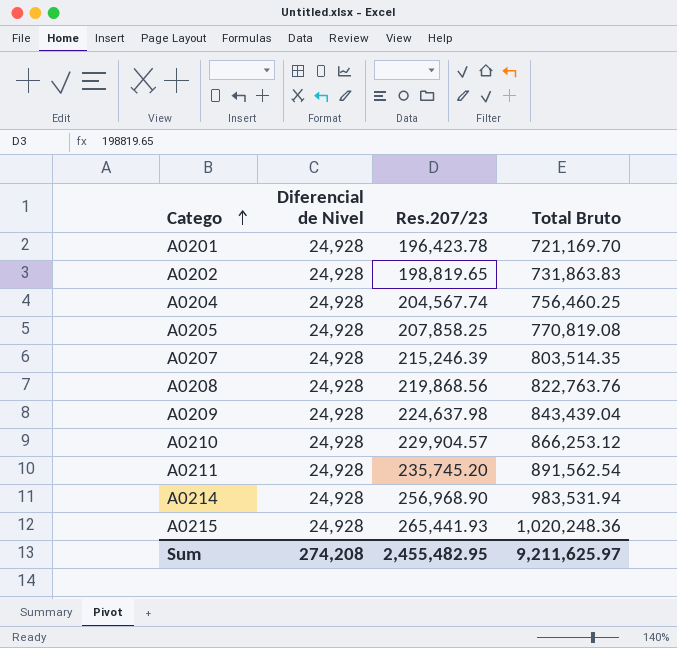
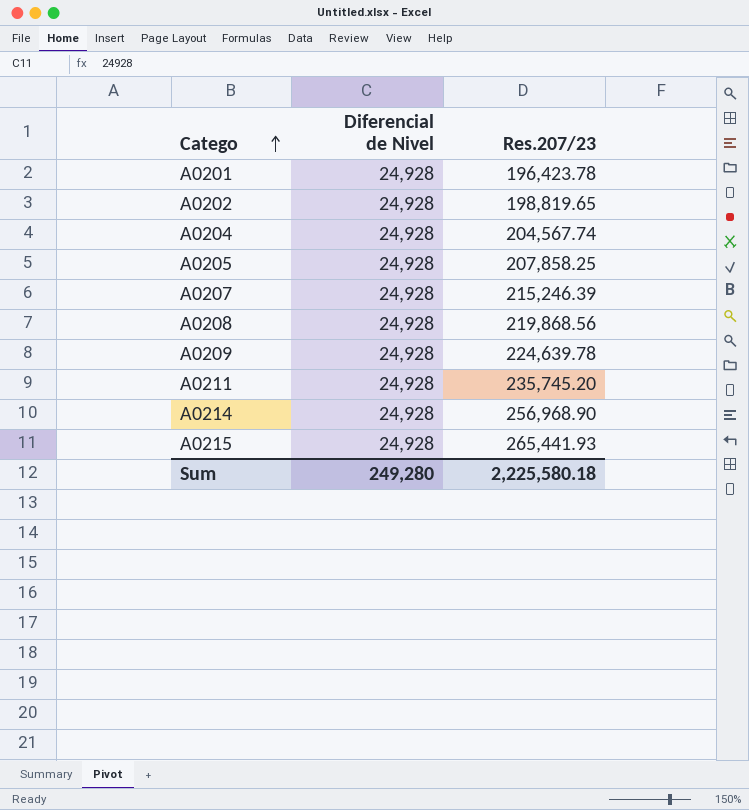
column Total Bruto | position: 4 -> none
row A0210: 24,928 | 229,904.57 | 866,253.12 -> none
A0209 | Res.207/23: 224,637.98 -> 224,639.78
Sum | Diferencial de Nivel: 274,208 -> 249,280
Sum | Res.207/23: 2,455,482.95 -> 2,225,580.18

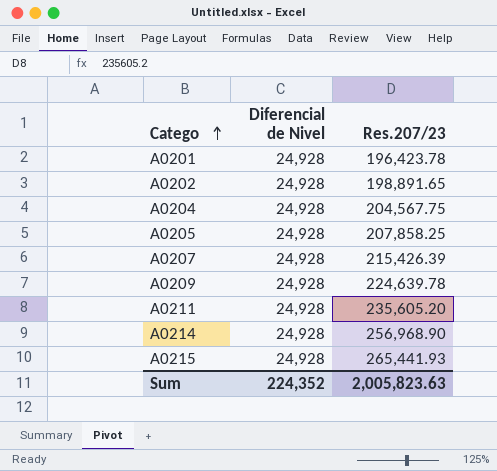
row A0208: 24,928 | 219,868.56 -> none
A0202 | Res.207/23: 198,819.65 -> 198,891.65
A0204 | Res.207/23: 204,567.74 -> 204,567.75
A0207 | Res.207/23: 215,246.39 -> 215,426.39
A0211 | Res.207/23: 235,745.20 -> 235,605.20
Sum | Diferencial de Nivel: 249,280 -> 224,352
Sum | Res.207/23: 2,225,580.18 -> 2,005,823.63

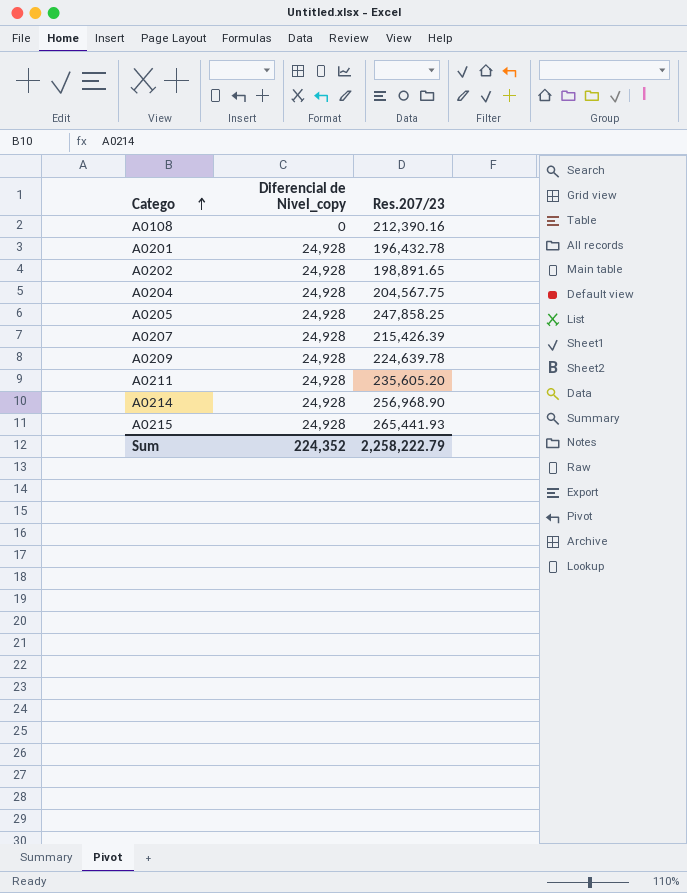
column name: Diferencial de Nivel -> Diferencial de Nivel_copy
row A0108: none -> 0 | 212,390.16
A0201 | Res.207/23: 196,423.78 -> 196,432.78
A0205 | Res.207/23: 207,858.25 -> 247,858.25
Sum | Res.207/23: 2,005,823.63 -> 2,258,222.79

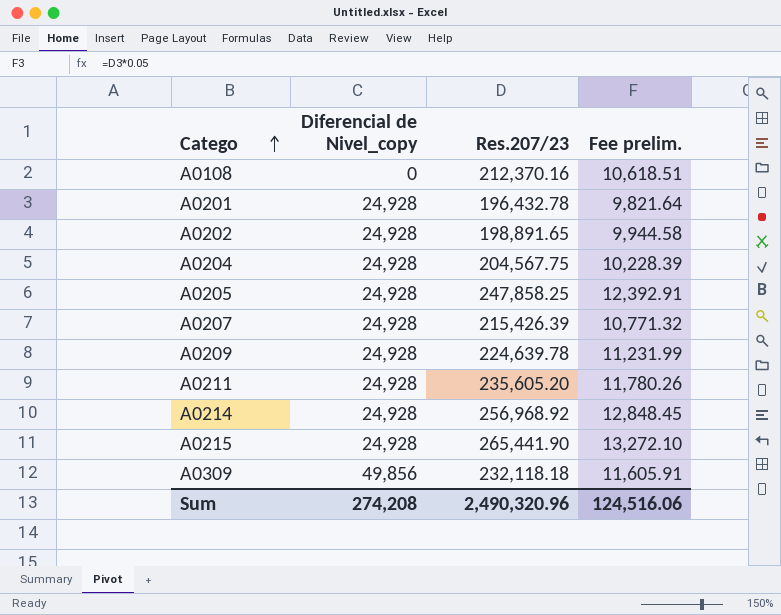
column Fee prelim. | formula: none -> [Res.207/23] * 0.05
A0108 | Res.207/23: 212,390.16 -> 212,370.16
A0214 | Res.207/23: 256,968.90 -> 256,968.92
A0215 | Res.207/23: 265,441.93 -> 265,441.90
row A0309: none -> 49,856 | 232,118.18 | 11,605.91
Sum | Diferencial de Nivel_copy: 224,352 -> 274,208
Sum | Res.207/23: 2,258,222.79 -> 2,490,320.96

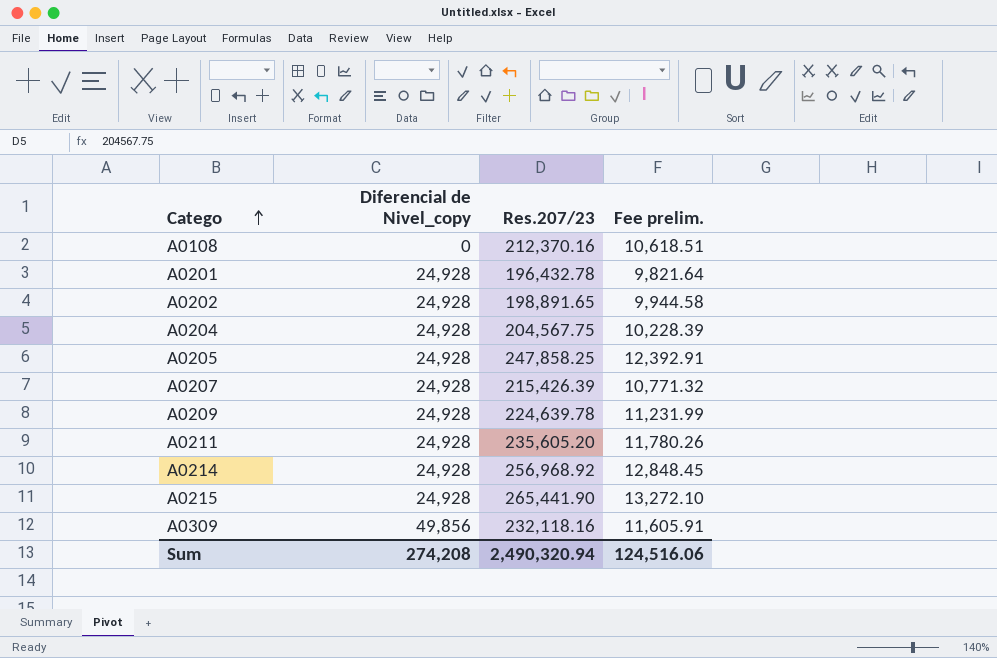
A0309 | Res.207/23: 232,118.18 -> 232,118.16
Sum | Res.207/23: 2,490,320.96 -> 2,490,320.94

